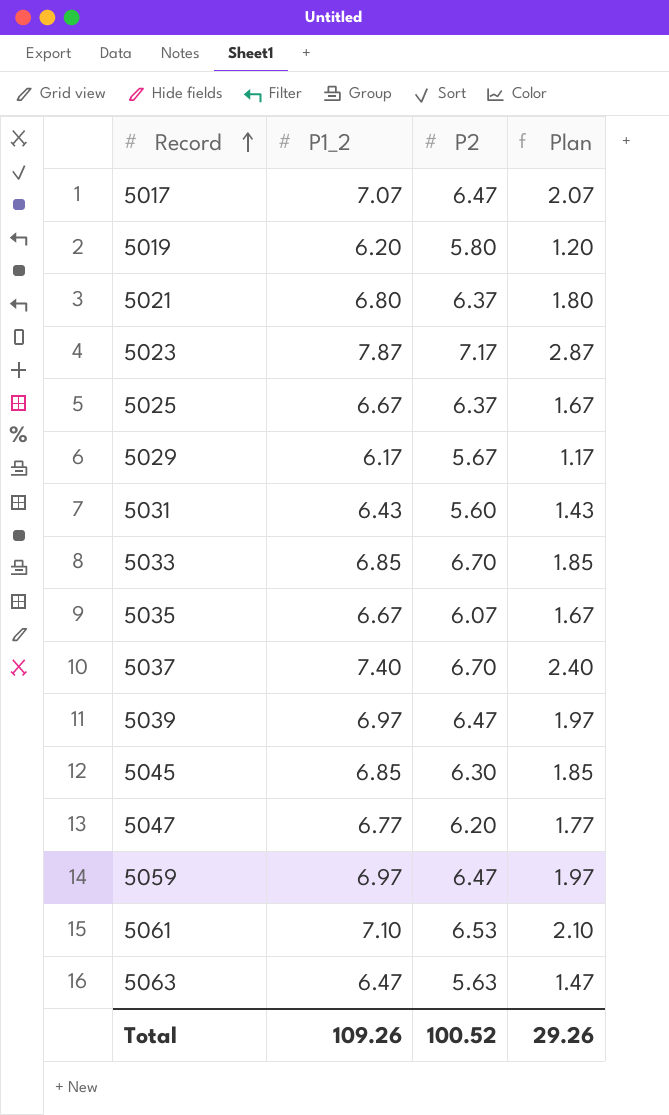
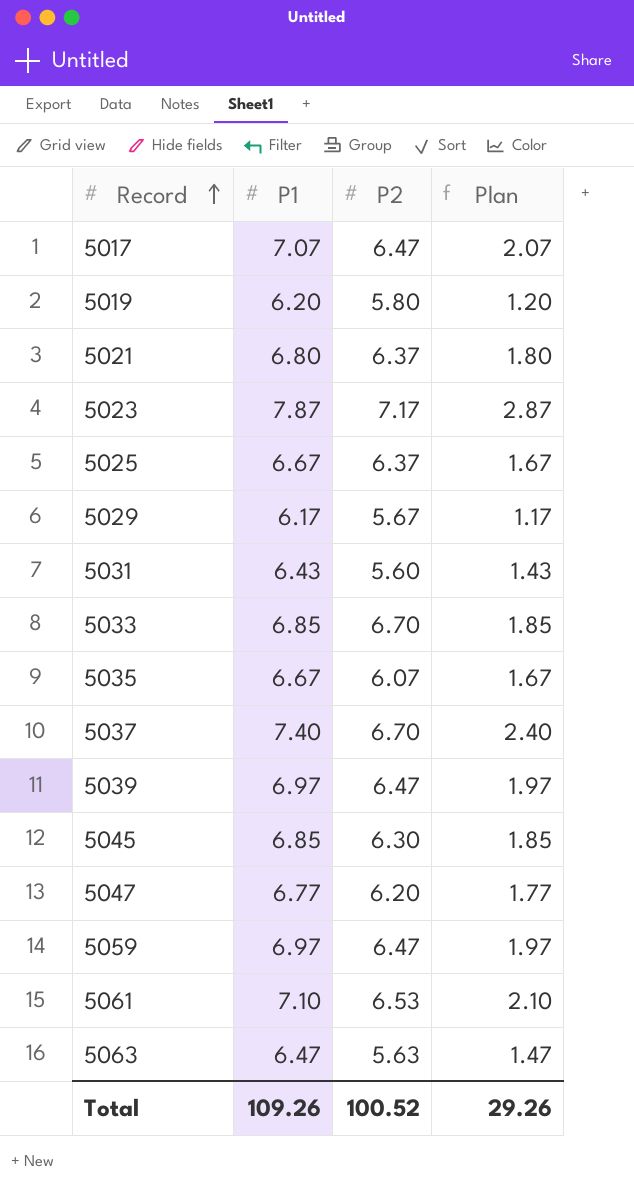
column name: P1_2 -> P1

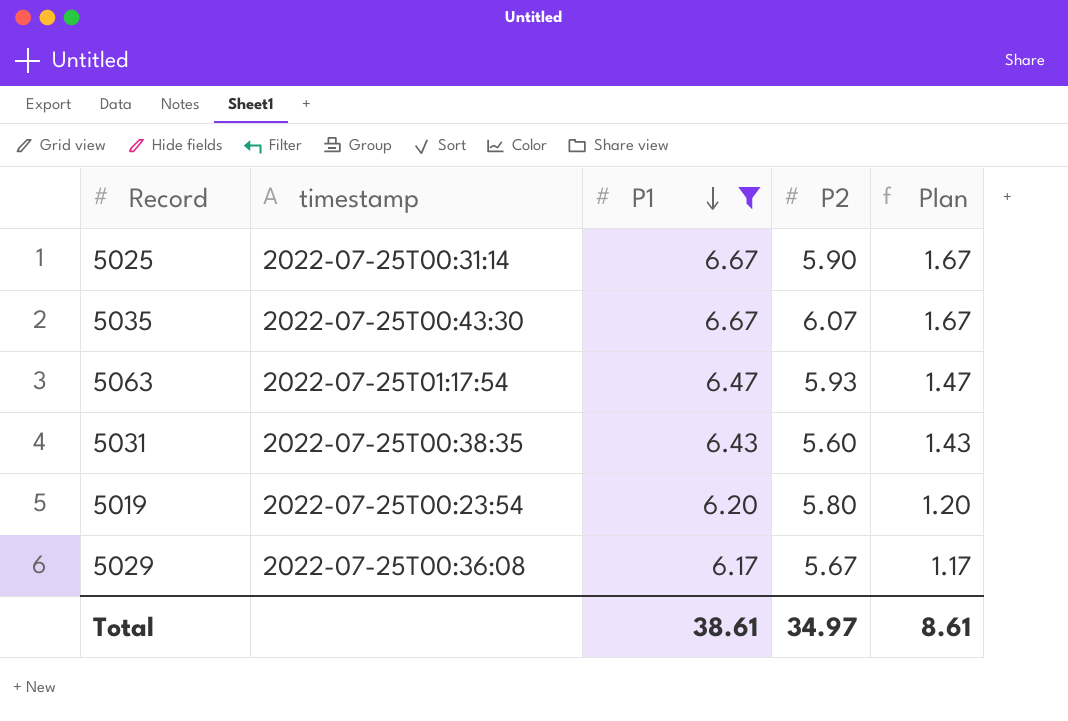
filter: none -> P1 <= 6.67
row order: Record ascending -> P1 descending
column timestamp | position: none -> 2
5025 | P2: 6.37 -> 5.90
5063 | P2: 5.63 -> 5.93
Total | P1: 109.26 -> 38.61
Total | P2: 100.52 -> 34.97
Total | Plan: 29.26 -> 8.61

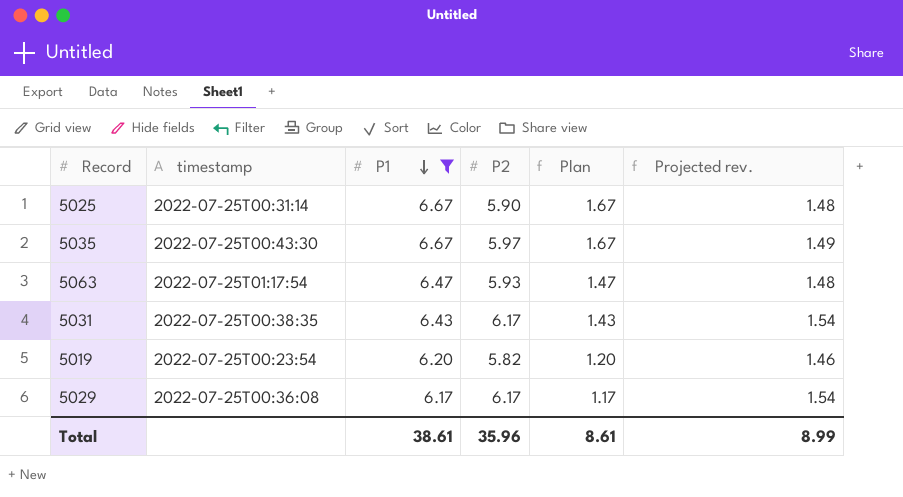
column Projected rev. | formula: none -> [P2] * 0.25
5035 | P2: 6.07 -> 5.97
5031 | P2: 5.60 -> 6.17
5019 | P2: 5.80 -> 5.82
5029 | P2: 5.67 -> 6.17
Total | P2: 34.97 -> 35.96

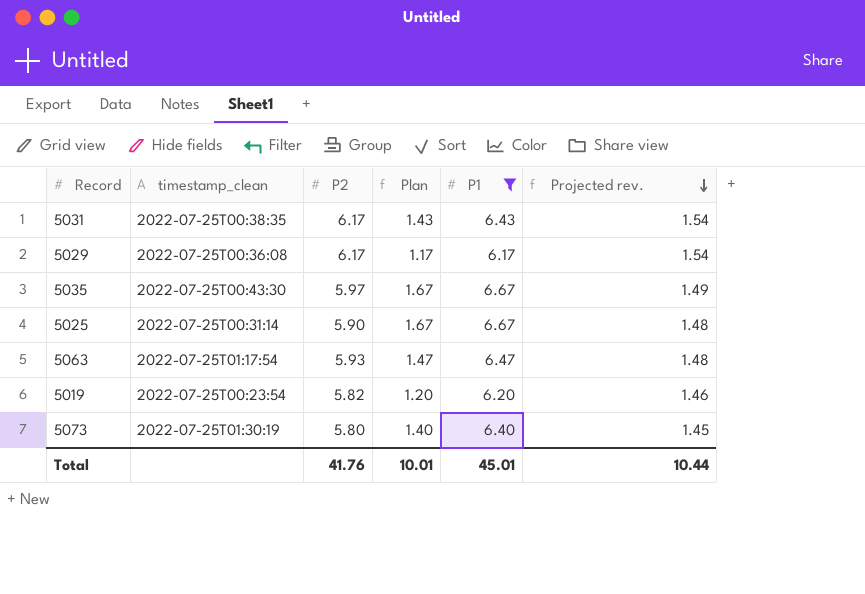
row order: P1 descending -> Projected rev. descending
column name: timestamp -> timestamp_clean
column P1 | position: 3 -> 5
row 5073: none -> 2022-07-25T01:30:19 | 5.80 | 1.40 | 6.40 | 1.45
Total | P2: 35.96 -> 41.76
Total | Plan: 8.61 -> 10.01
Total | P1: 38.61 -> 45.01
Total | Projected rev.: 8.99 -> 10.44

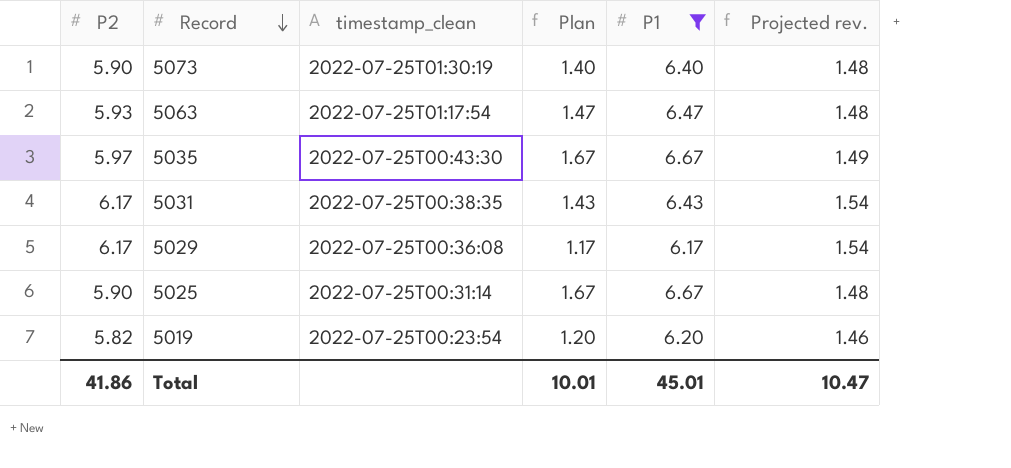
row order: Projected rev. descending -> Record descending
column P2 | position: 3 -> 1
5073 | P2: 5.80 -> 5.90
5073 | Projected rev.: 1.45 -> 1.48
Total | P2: 41.76 -> 41.86
Total | Projected rev.: 10.44 -> 10.47

